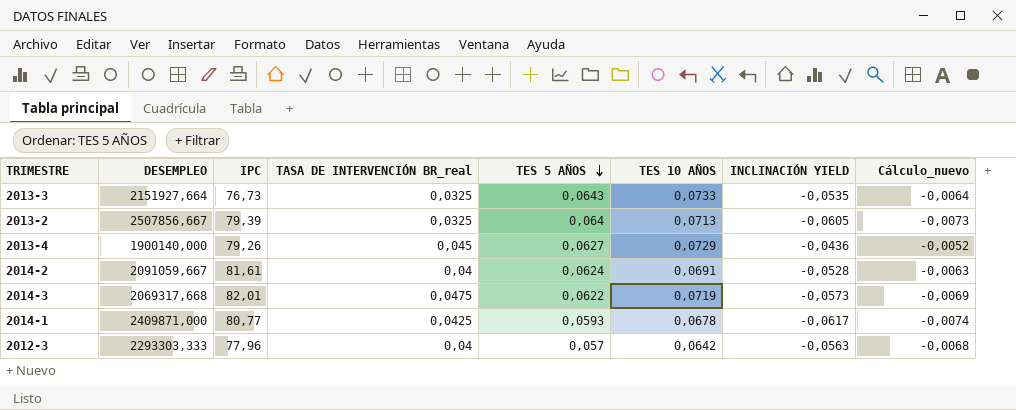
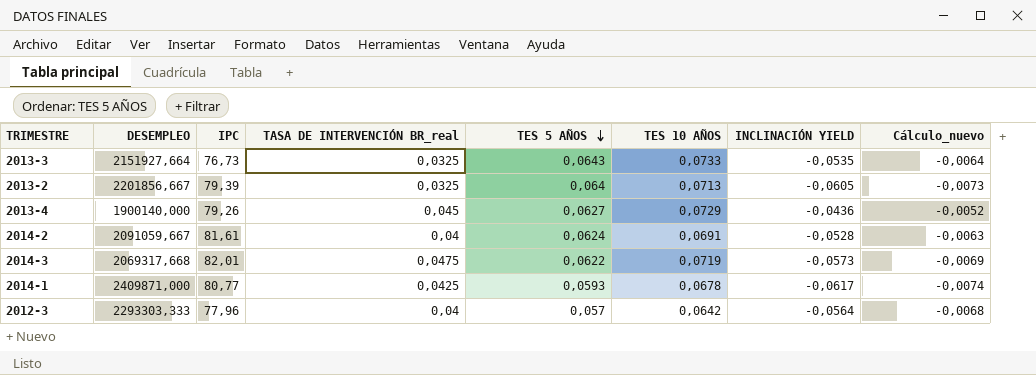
2013-2 | DESEMPLEO: 2507856,667 -> 2201856,667
2012-3 | INCLINACIÓN YIELD: -0,0563 -> -0,0564

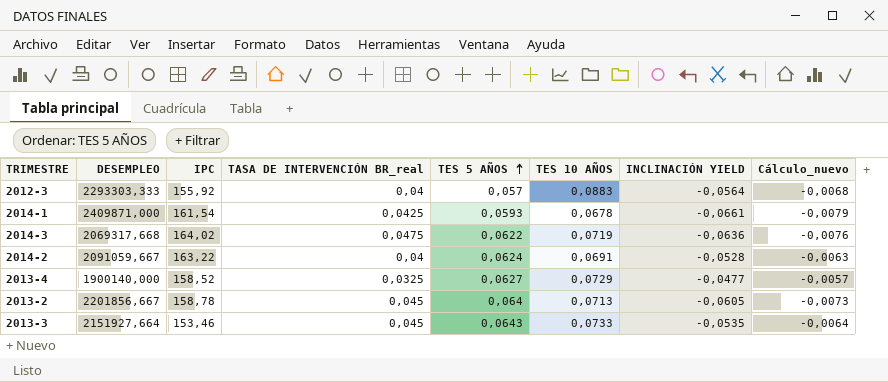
row order: TES 5 AÑOS descending -> TES 5 AÑOS ascending
2012-3 | IPC: 77,96 -> 155,92
2012-3 | TES 10 AÑOS: 0,0642 -> 0,0883
2014-1 | IPC: 80,77 -> 161,54
2014-1 | INCLINACIÓN YIELD: -0,0617 -> -0,0661
2014-1 | Cálculo_nuevo: -0,0074 -> -0,0079
2014-3 | IPC: 82,01 -> 164,02
2014-3 | INCLINACIÓN YIELD: -0,0573 -> -0,0636
2014-3 | Cálculo_nuevo: -0,0069 -> -0,0076
2014-2 | IPC: 81,61 -> 163,22
2013-4 | IPC: 79,26 -> 158,52
2013-4 | TASA DE INTERVENCIÓN BR_real: 0,045 -> 0,0325
2013-4 | INCLINACIÓN YIELD: -0,0436 -> -0,0477
2013-4 | Cálculo_nuevo: -0,0052 -> -0,0057
2013-2 | IPC: 79,39 -> 158,78
2013-2 | TASA DE INTERVENCIÓN BR_real: 0,0325 -> 0,045
2013-3 | IPC: 76,73 -> 153,46
2013-3 | TASA DE INTERVENCIÓN BR_real: 0,0325 -> 0,045

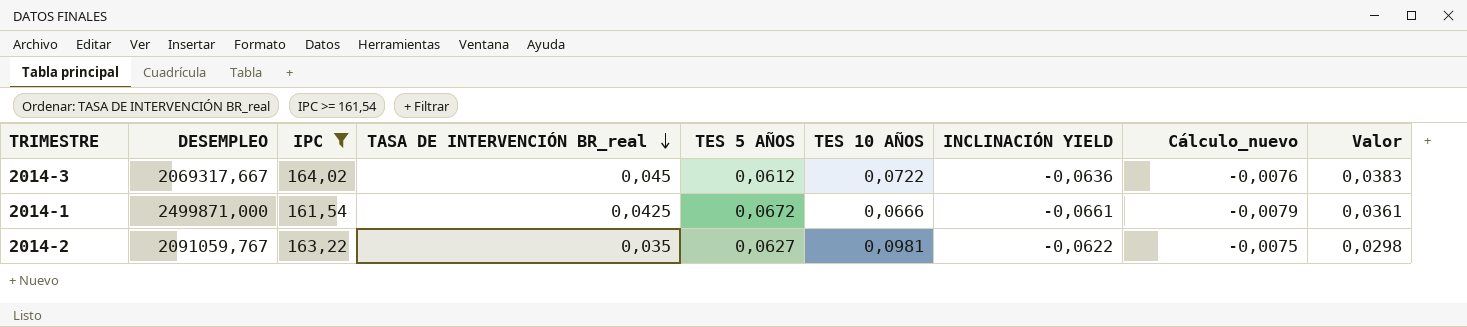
filter: none -> IPC >= 161,54
row order: TES 5 AÑOS ascending -> TASA DE INTERVENCIÓN BR_real descending
column Valor | formula: none -> [TASA DE INTERVENCIÓN BR_real] * 0,85
2014-3 | DESEMPLEO: 2069317,668 -> 2069317,667
2014-3 | TASA DE INTERVENCIÓN BR_real: 0,0475 -> 0,045
2014-3 | TES 5 AÑOS: 0,0622 -> 0,0612
2014-3 | TES 10 AÑOS: 0,0719 -> 0,0722
2014-1 | DESEMPLEO: 2409871,000 -> 2499871,000
2014-1 | TES 5 AÑOS: 0,0593 -> 0,0672
2014-1 | TES 10 AÑOS: 0,0678 -> 0,0666
2014-2 | DESEMPLEO: 2091059,667 -> 2091059,767
2014-2 | TASA DE INTERVENCIÓN BR_real: 0,04 -> 0,035
2014-2 | TES 5 AÑOS: 0,0624 -> 0,0627
2014-2 | TES 10 AÑOS: 0,0691 -> 0,0981
2014-2 | INCLINACIÓN YIELD: -0,0528 -> -0,0622
2014-2 | Cálculo_nuevo: -0,0063 -> -0,0075

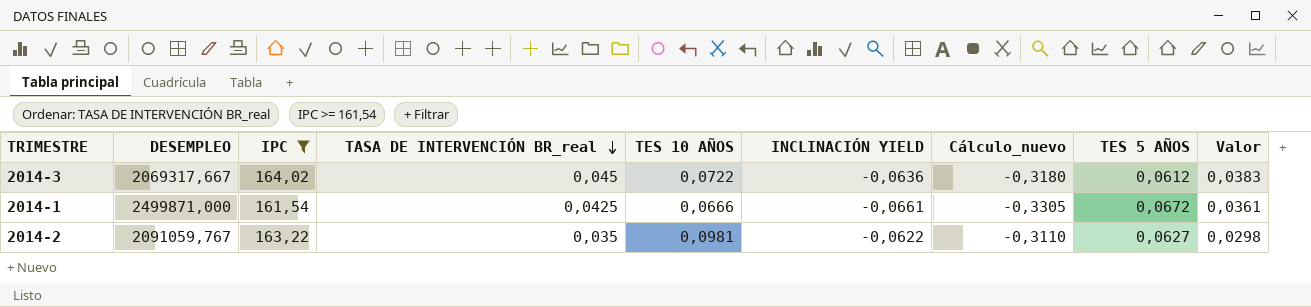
column Cálculo_nuevo | formula: [INCLINACIÓN YIELD] * 0,12 -> [INCLINACIÓN YIELD] * 5
column TES 5 AÑOS | position: 5 -> 8

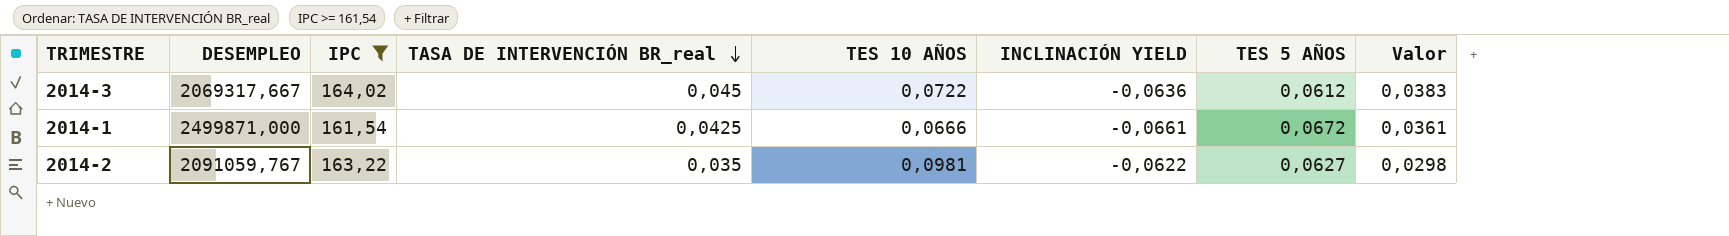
column Cálculo_nuevo | formula: [INCLINACIÓN YIELD] * 5 -> none

